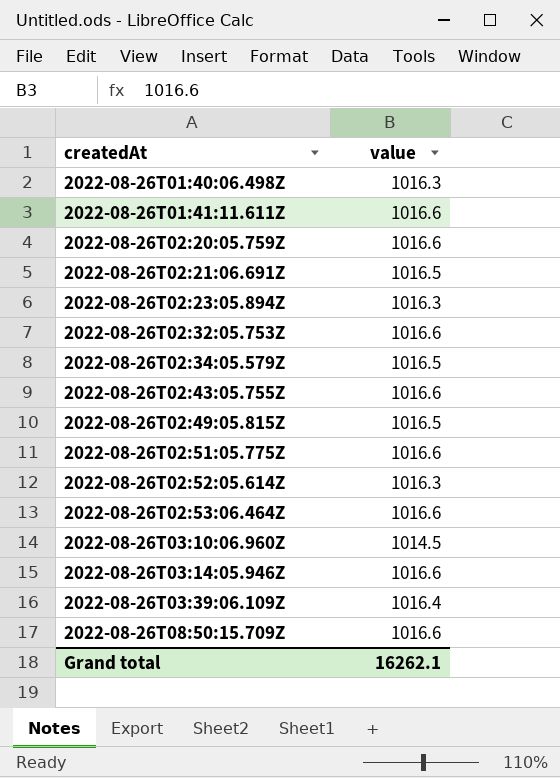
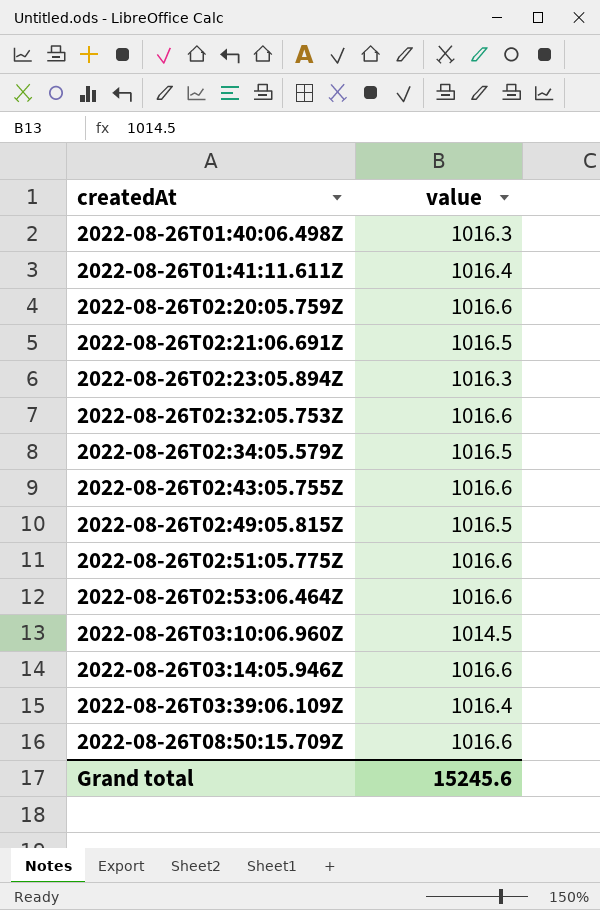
row 2022-08-26T02:52:05.614Z: 1016.3 -> none
2022-08-26T01:41:11.611Z | value: 1016.6 -> 1016.4
Grand total | value: 16262.1 -> 15245.6

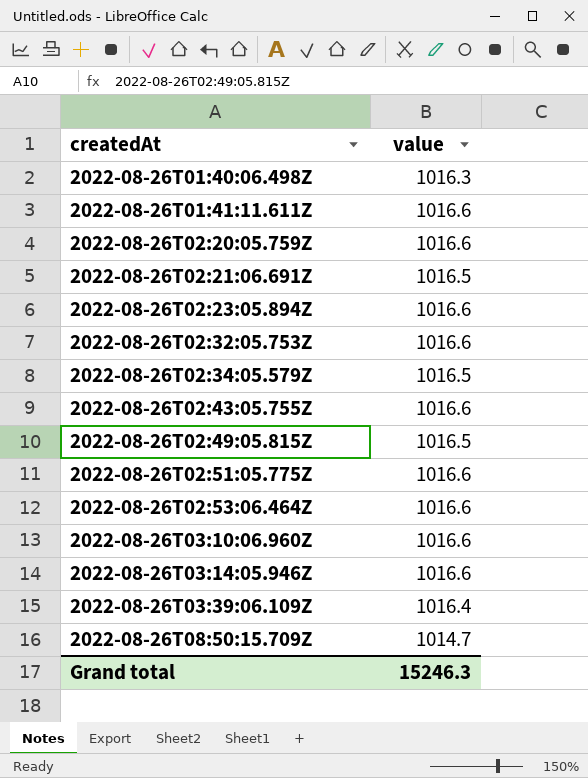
2022-08-26T01:41:11.611Z | value: 1016.4 -> 1016.6
2022-08-26T02:23:05.894Z | value: 1016.3 -> 1016.6
2022-08-26T03:10:06.960Z | value: 1014.5 -> 1016.6
2022-08-26T08:50:15.709Z | value: 1016.6 -> 1014.7
Grand total | value: 15245.6 -> 15246.3

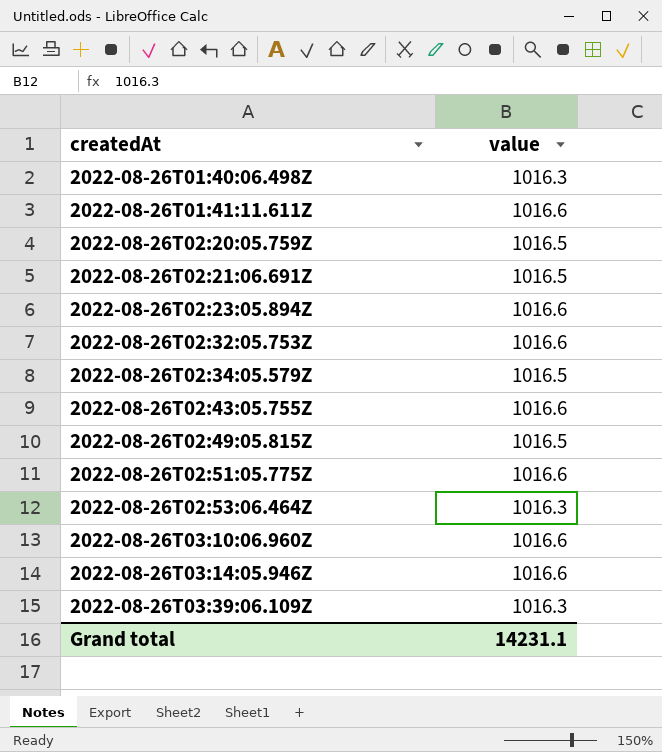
row 2022-08-26T08:50:15.709Z: 1014.7 -> none
2022-08-26T02:20:05.759Z | value: 1016.6 -> 1016.5
2022-08-26T02:53:06.464Z | value: 1016.6 -> 1016.3
2022-08-26T03:39:06.109Z | value: 1016.4 -> 1016.3
Grand total | value: 15246.3 -> 14231.1

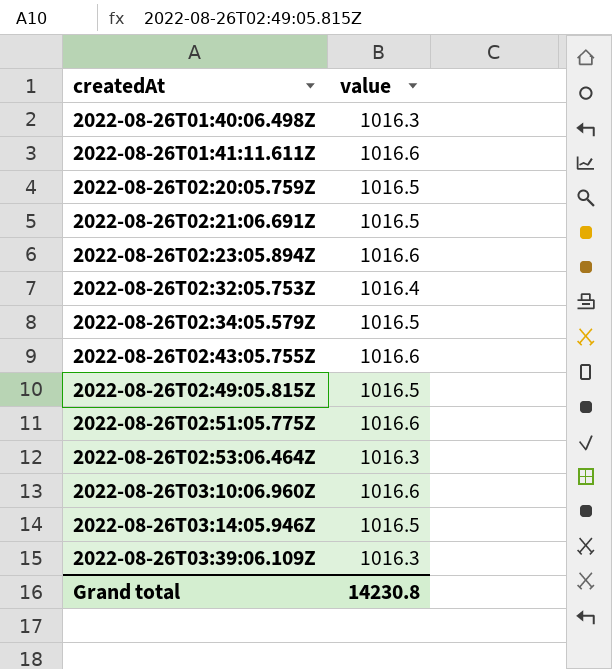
2022-08-26T02:32:05.753Z | value: 1016.6 -> 1016.4
2022-08-26T03:14:05.946Z | value: 1016.6 -> 1016.5
Grand total | value: 14231.1 -> 14230.8

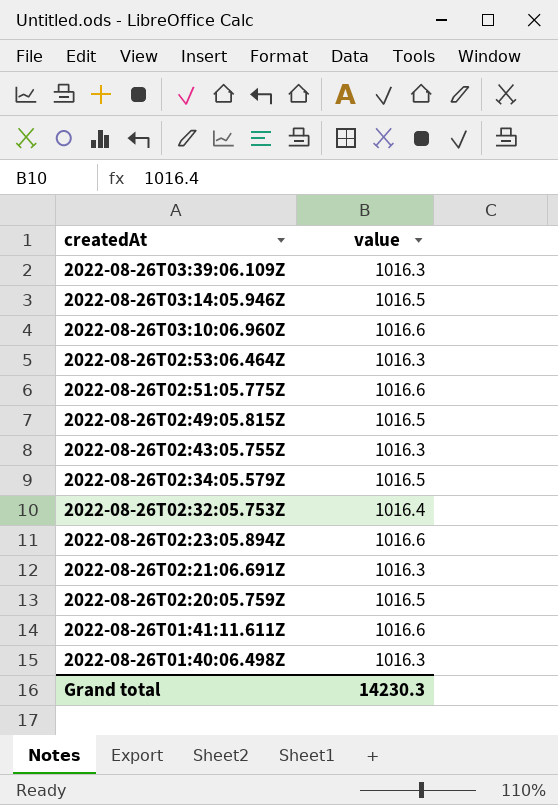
row order: createdAt ascending -> createdAt descending
2022-08-26T02:43:05.755Z | value: 1016.6 -> 1016.3
2022-08-26T02:21:06.691Z | value: 1016.5 -> 1016.3
Grand total | value: 14230.8 -> 14230.3

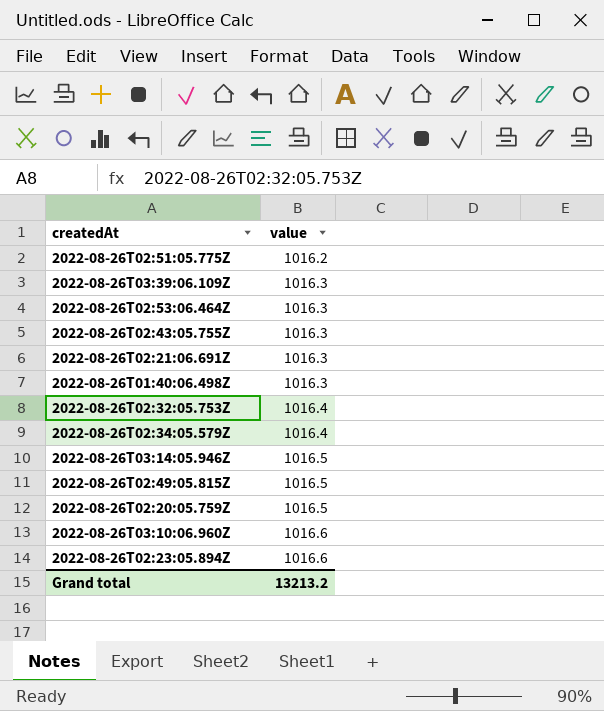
row order: createdAt descending -> value ascending
row 2022-08-26T01:41:11.611Z: 1016.6 -> none
2022-08-26T02:51:05.775Z | value: 1016.6 -> 1016.2
2022-08-26T02:34:05.579Z | value: 1016.5 -> 1016.4
Grand total | value: 14230.3 -> 13213.2

